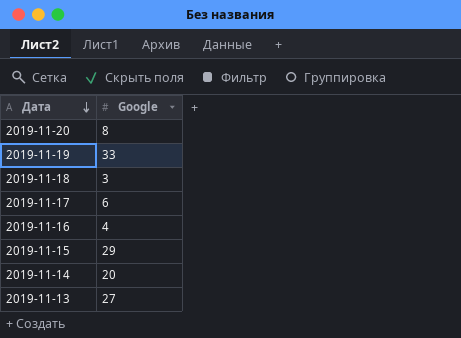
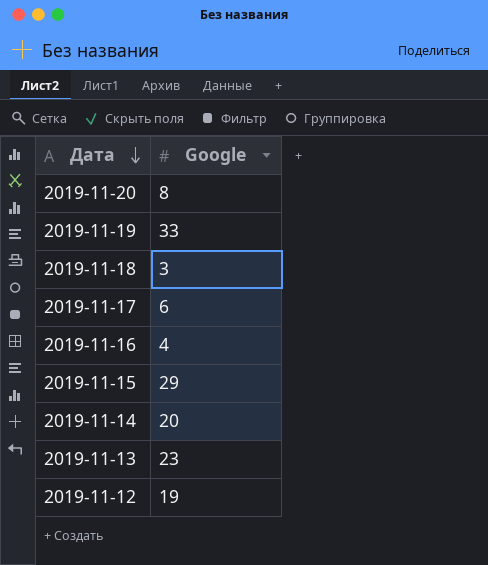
2019-11-13 | Google: 27 -> 23
row 2019-11-12: none -> 19

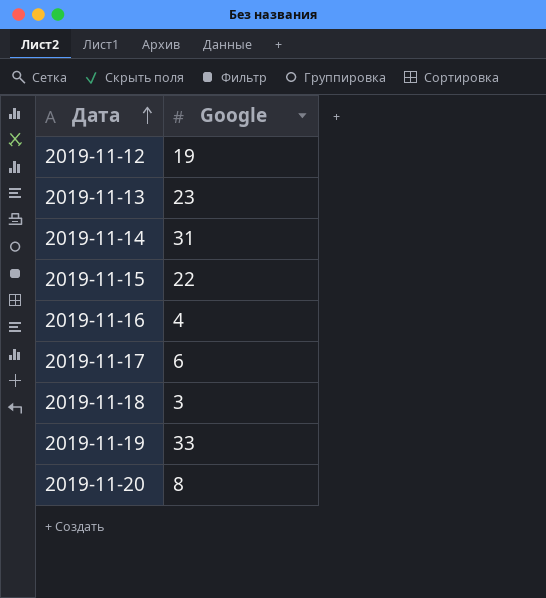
row order: Дата descending -> Дата ascending
2019-11-14 | Google: 20 -> 31
2019-11-15 | Google: 29 -> 22

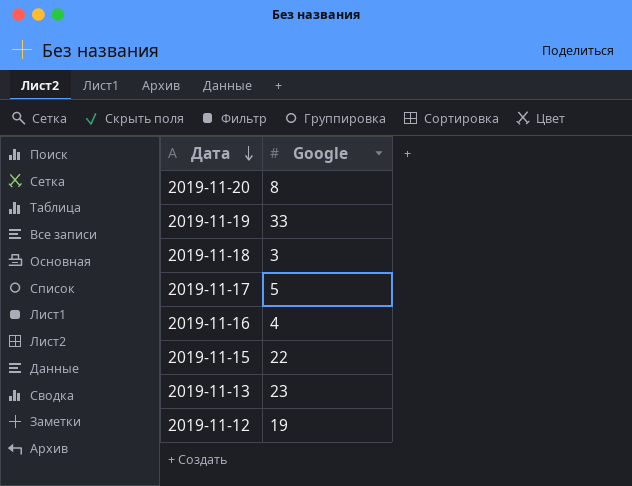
row order: Дата ascending -> Дата descending
row 2019-11-14: 31 -> none
2019-11-17 | Google: 6 -> 5

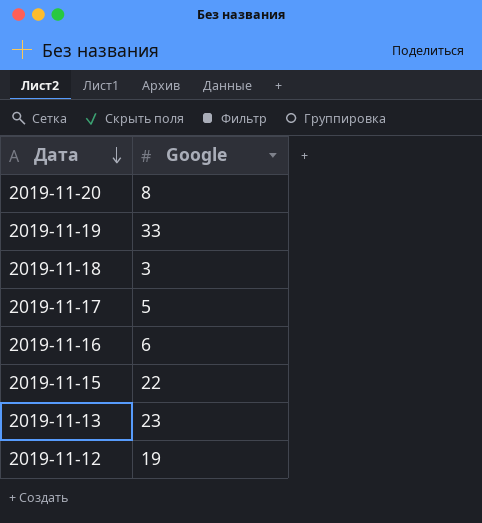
2019-11-16 | Google: 4 -> 6

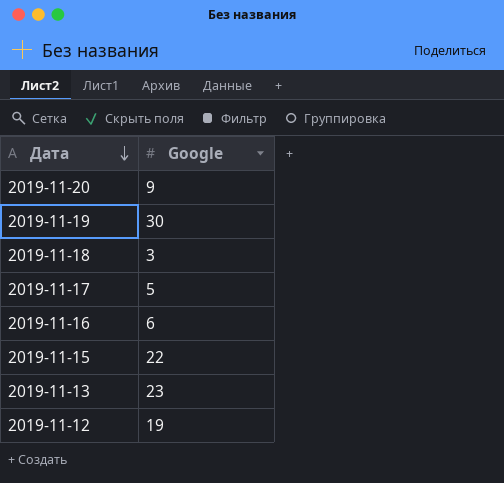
2019-11-20 | Google: 8 -> 9
2019-11-19 | Google: 33 -> 30

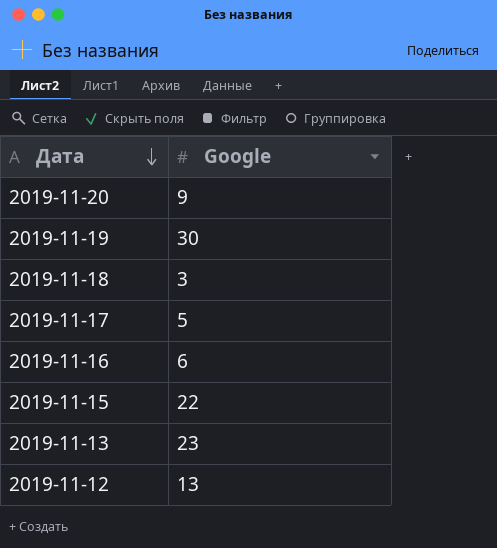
2019-11-12 | Google: 19 -> 13

